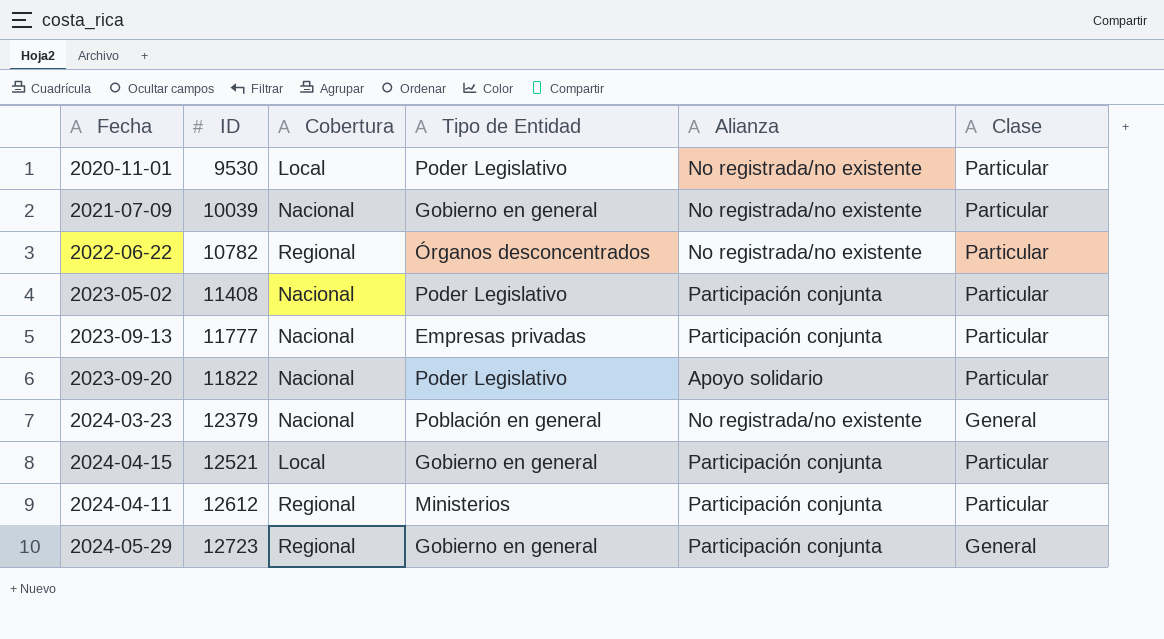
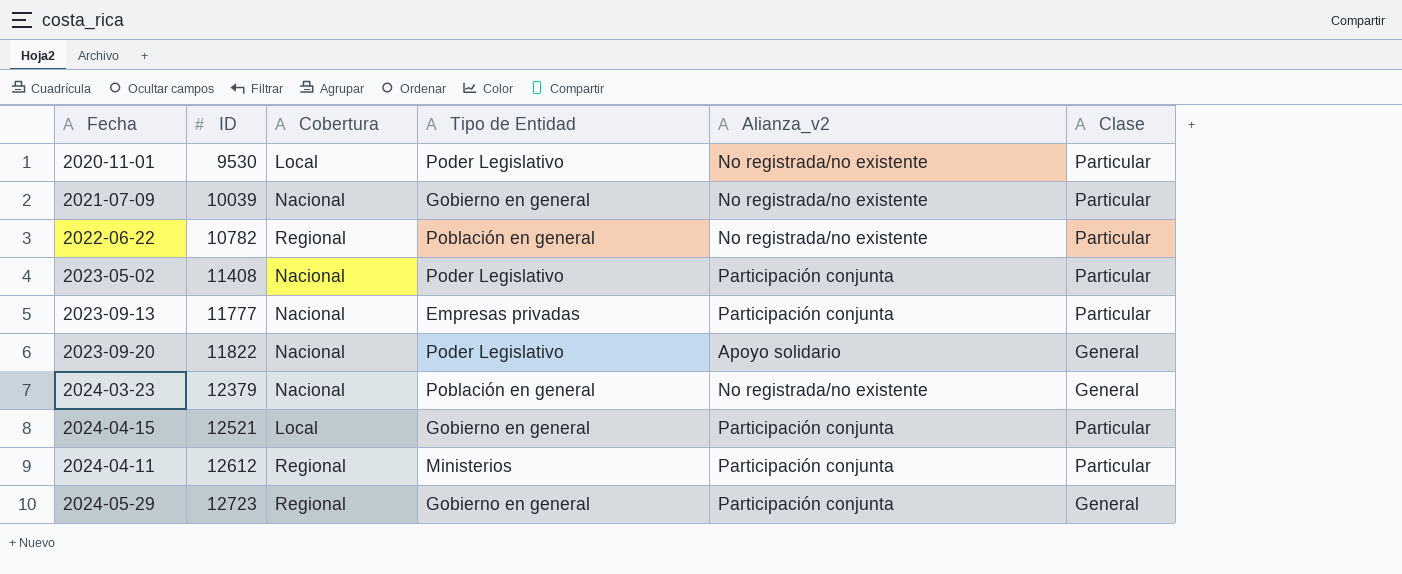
column name: Alianza -> Alianza_v2
2022-06-22 | Tipo de Entidad: Órganos desconcentrados -> Población en general
2023-09-20 | Clase: Particular -> General

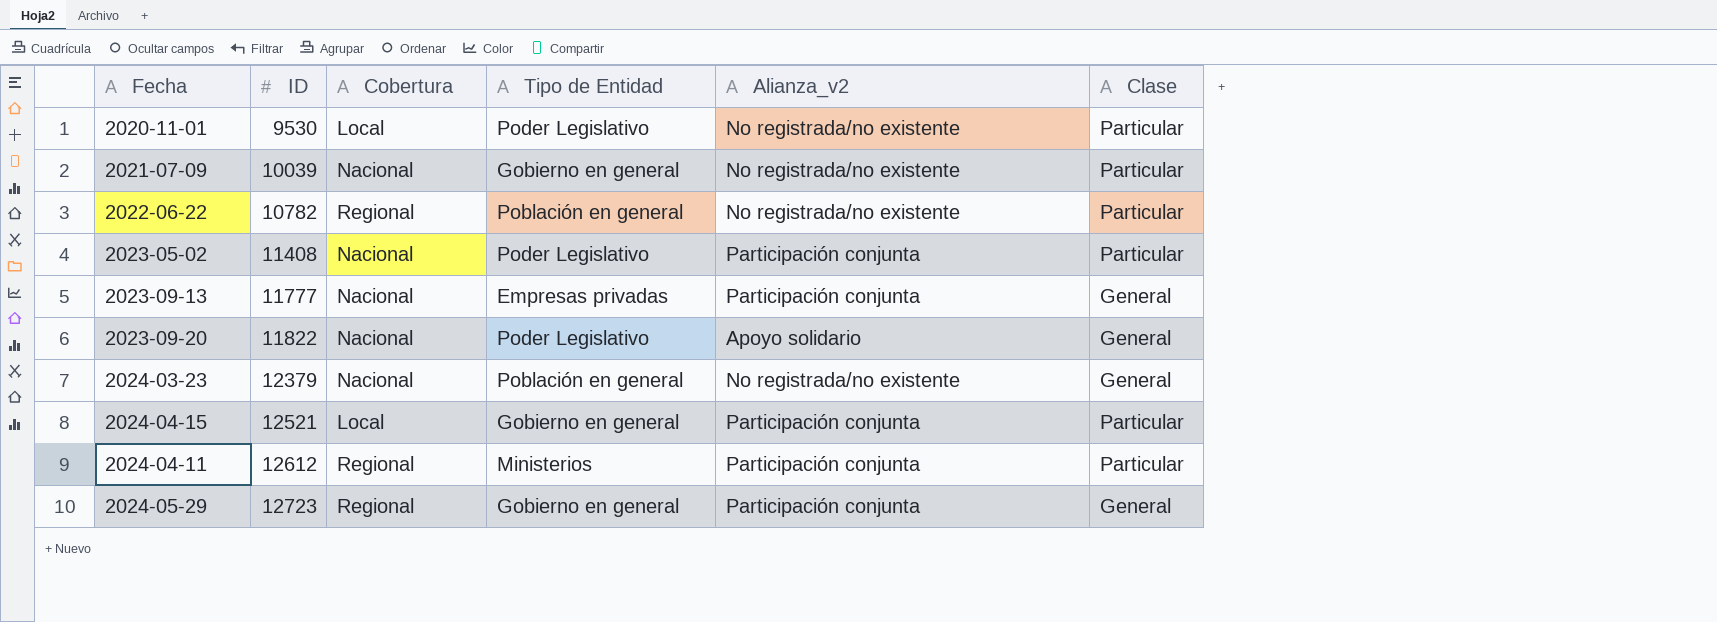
2023-09-13 | Clase: Particular -> General

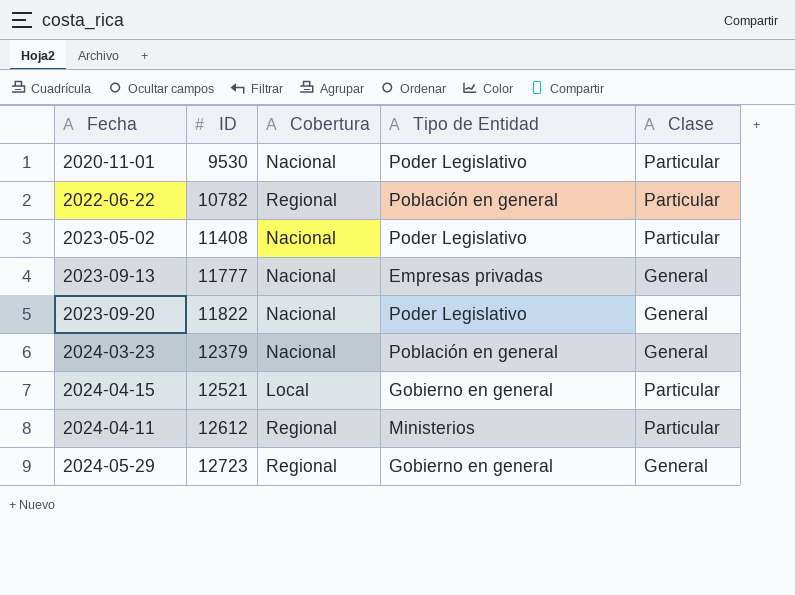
column Alianza_v2 | position: 5 -> none
row 2021-07-09: 10039 | Nacional | Gobierno en general | No registrada/no existente | Particular -> none
2020-11-01 | Cobertura: Local -> Nacional

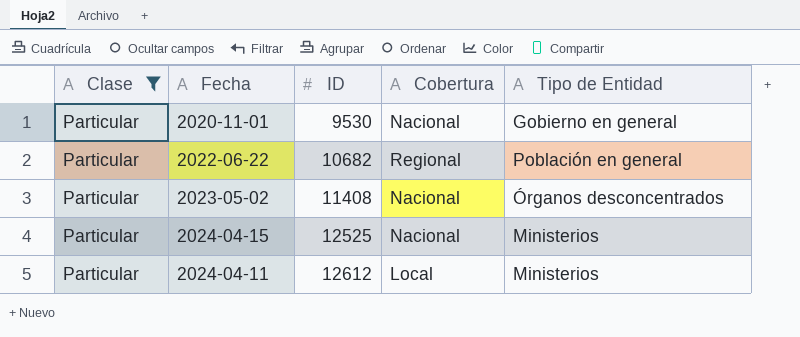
filter: none -> Clase = Particular
column Clase | position: 5 -> 1
2020-11-01 | Tipo de Entidad: Poder Legislativo -> Gobierno en general
2022-06-22 | ID: 10782 -> 10682
2023-05-02 | Tipo de Entidad: Poder Legislativo -> Órganos desconcentrados
2024-04-15 | ID: 12521 -> 12525
2024-04-15 | Cobertura: Local -> Nacional
2024-04-15 | Tipo de Entidad: Gobierno en general -> Ministerios
2024-04-11 | Cobertura: Regional -> Local

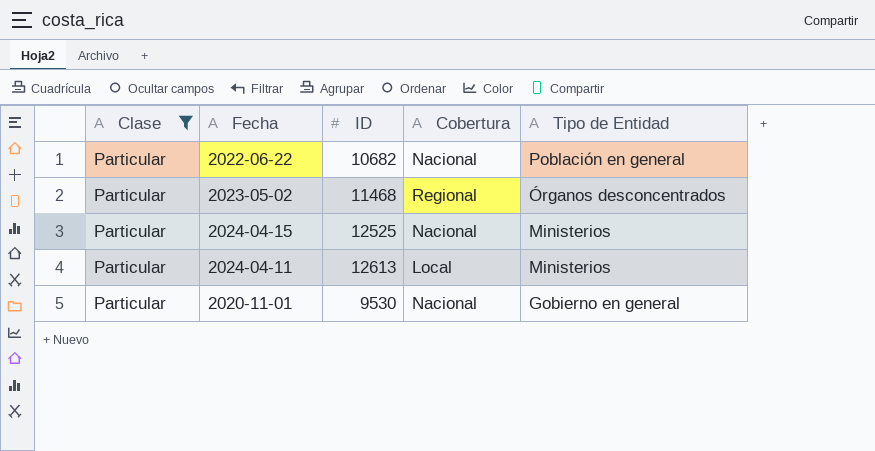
row order: ID ascending -> Tipo de Entidad descending
2022-06-22 | Cobertura: Regional -> Nacional
2023-05-02 | ID: 11408 -> 11468
2023-05-02 | Cobertura: Nacional -> Regional
2024-04-11 | ID: 12612 -> 12613

